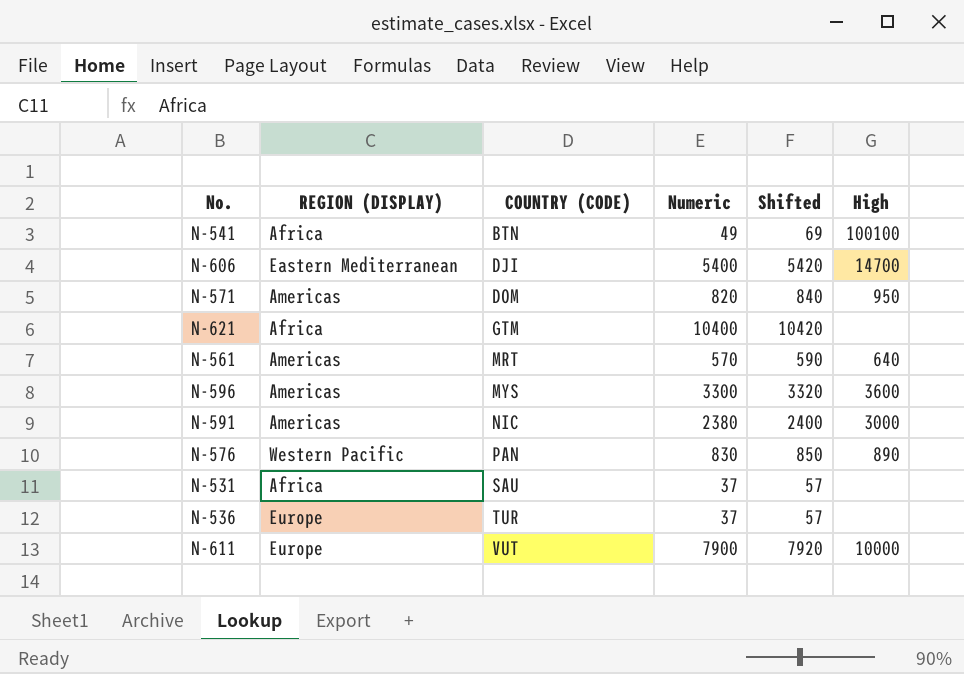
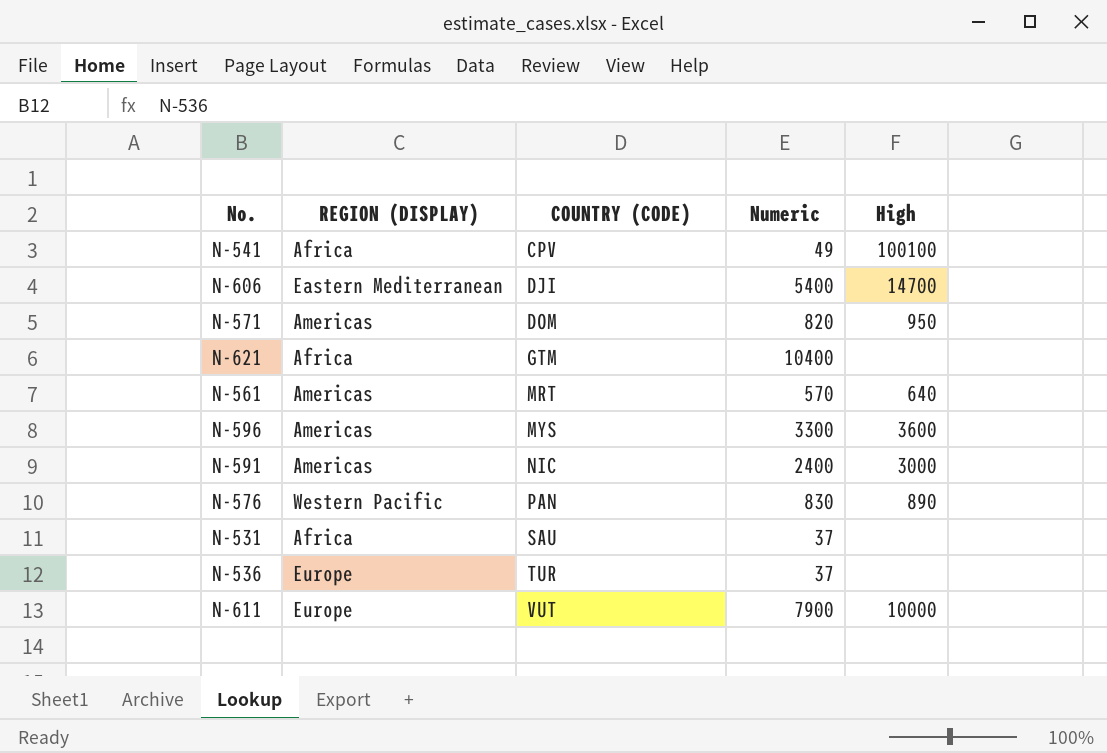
column Shifted | formula: [Numeric] + 20 -> none
N-541 | COUNTRY (CODE): BTN -> CPV
N-591 | Numeric: 2380 -> 2400

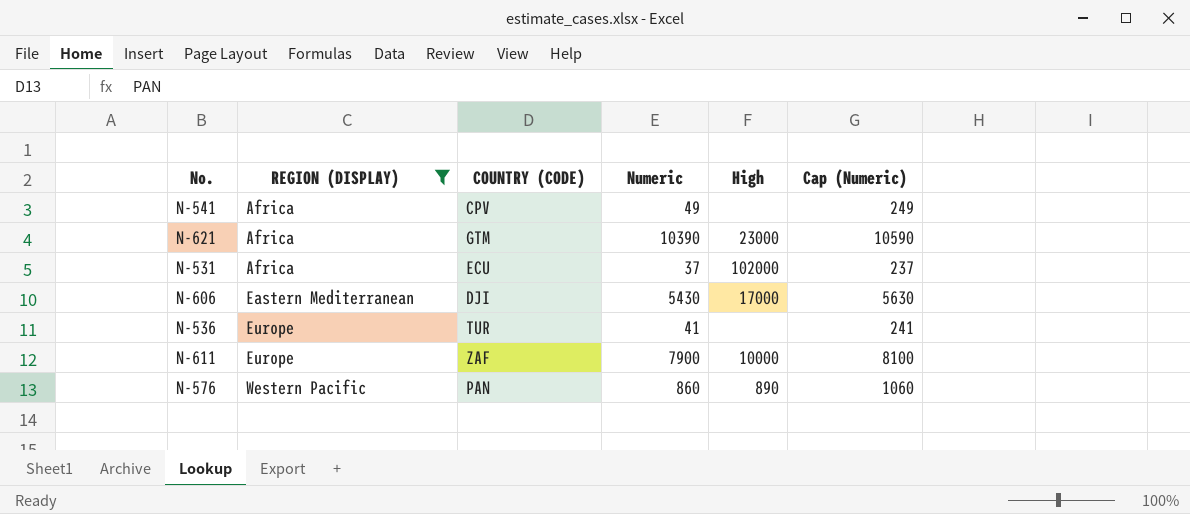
filter: none -> REGION (DISPLAY) != Americas
row order: COUNTRY (CODE) ascending -> REGION (DISPLAY) ascending
column Cap (Numeric) | formula: none -> [Numeric] + 200
N-541 | High: 100100 -> none
N-621 | Numeric: 10400 -> 10390
N-621 | High: none -> 23000
N-531 | COUNTRY (CODE): SAU -> ECU
N-531 | High: none -> 102000
N-606 | Numeric: 5400 -> 5430
N-606 | High: 14700 -> 17000
N-536 | Numeric: 37 -> 41
N-611 | COUNTRY (CODE): VUT -> ZAF
N-576 | Numeric: 830 -> 860

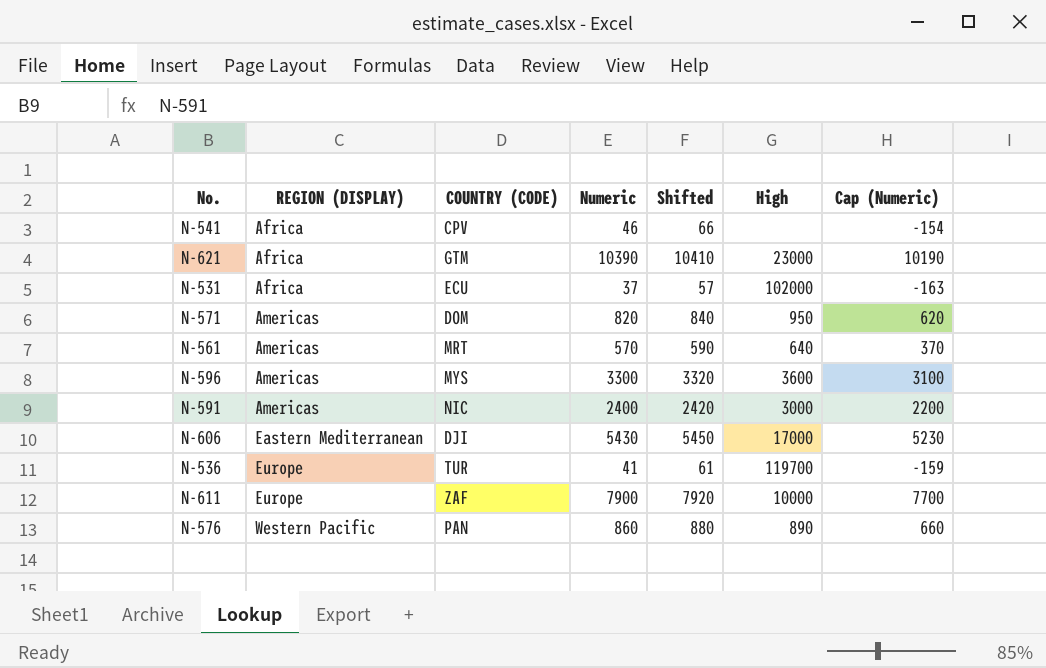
filter: REGION (DISPLAY) != Americas -> none
column Shifted | formula: none -> [Numeric] + 20
column Cap (Numeric) | formula: [Numeric] + 200 -> [Numeric] - 200
N-541 | Numeric: 49 -> 46
N-536 | High: none -> 119700

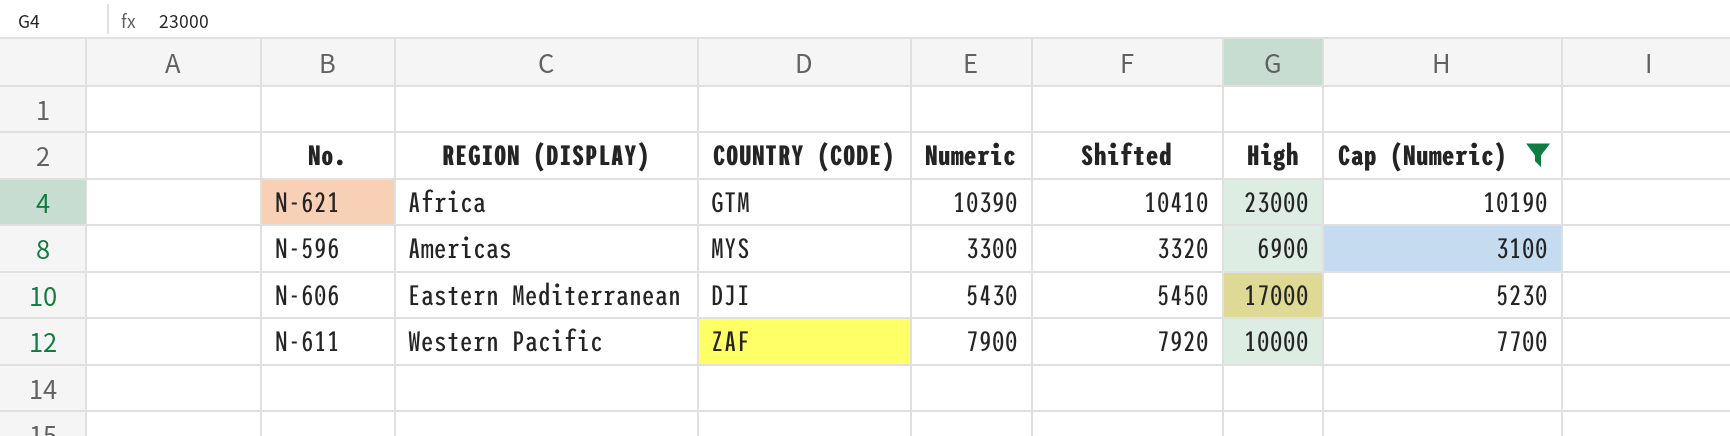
filter: none -> Cap (Numeric) >= 3100
N-596 | High: 3600 -> 6900
N-611 | REGION (DISPLAY): Europe -> Western Pacific

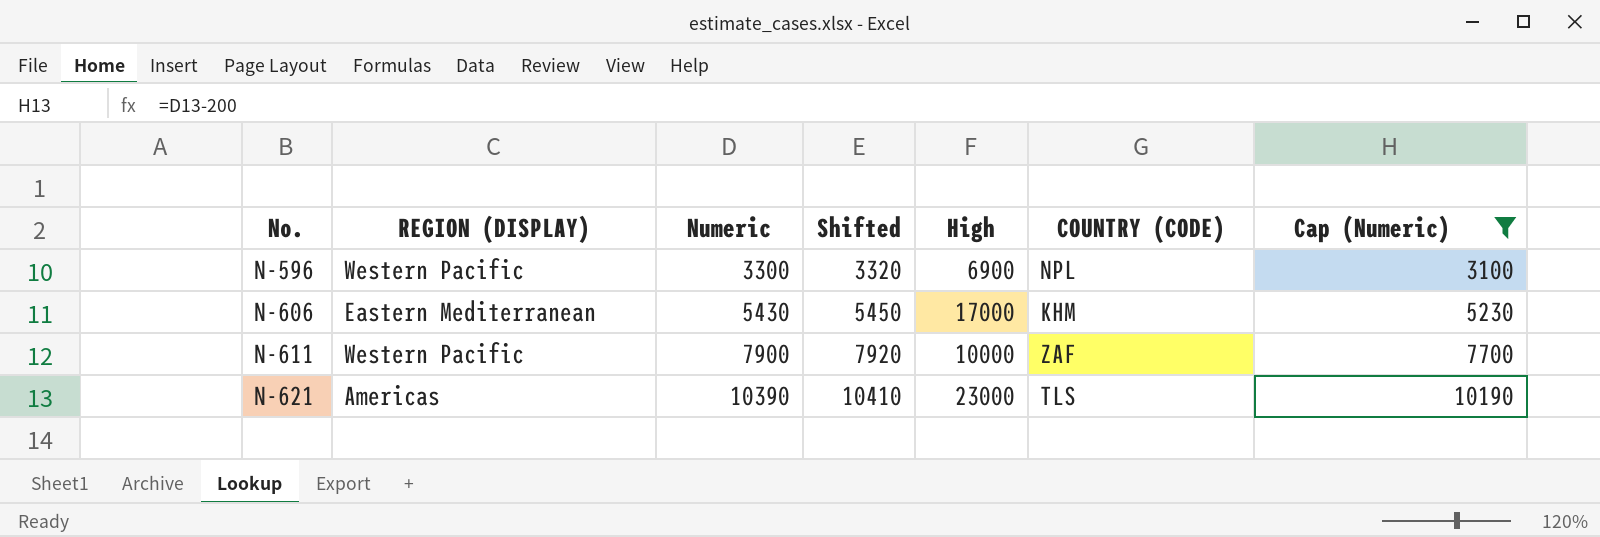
row order: REGION (DISPLAY) ascending -> No. ascending
column COUNTRY (CODE) | position: 3 -> 6
N-596 | REGION (DISPLAY): Americas -> Western Pacific
N-596 | COUNTRY (CODE): MYS -> NPL
N-606 | COUNTRY (CODE): DJI -> KHM
N-621 | REGION (DISPLAY): Africa -> Americas
N-621 | COUNTRY (CODE): GTM -> TLS

